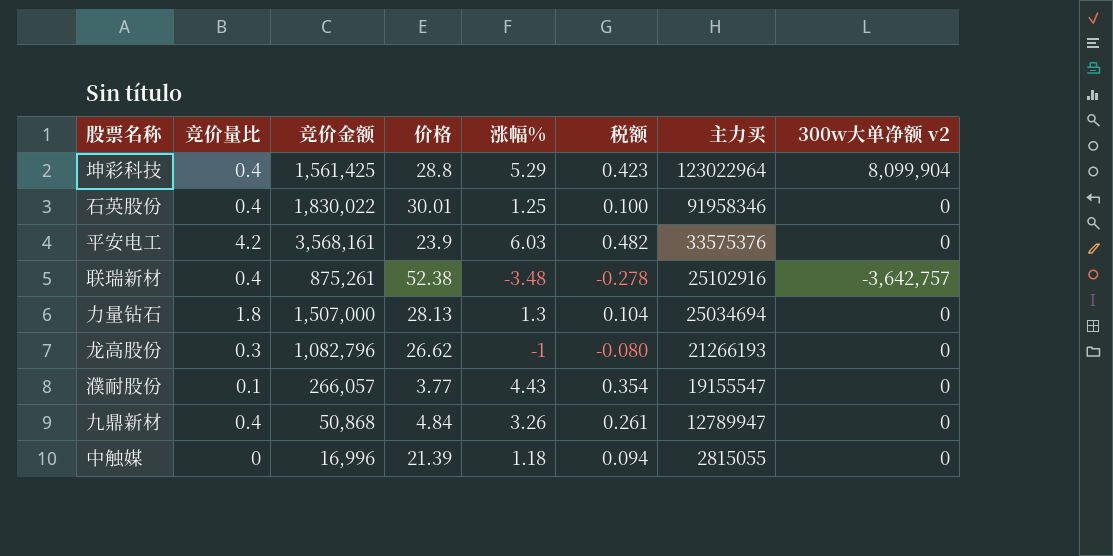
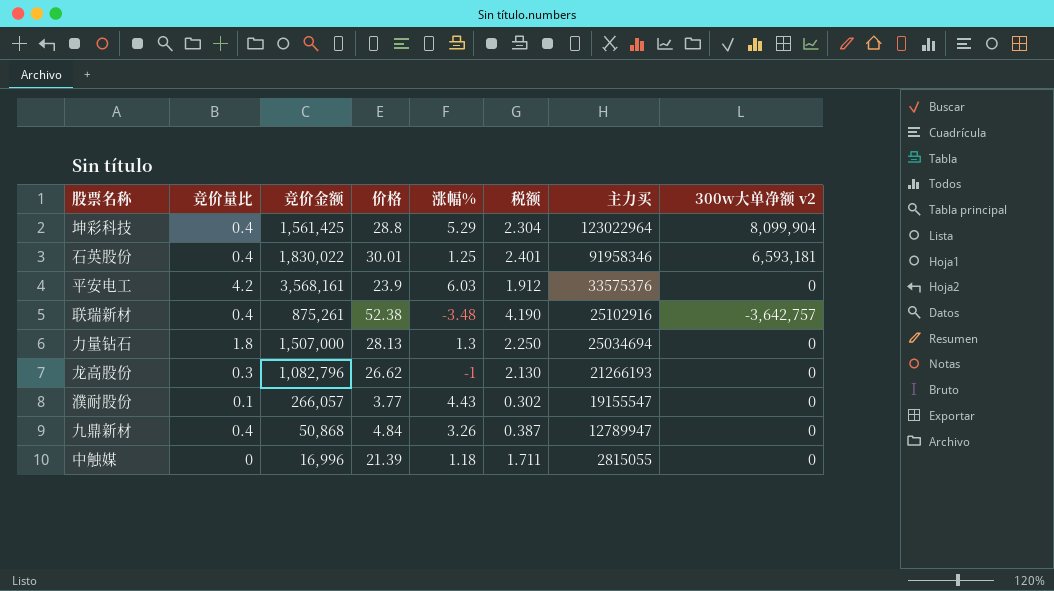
column 税额 | formula: [涨幅%] * 0.08 -> [价格] * 0.08
石英股份 | 300w大单净额 v2: 0 -> 6,593,181

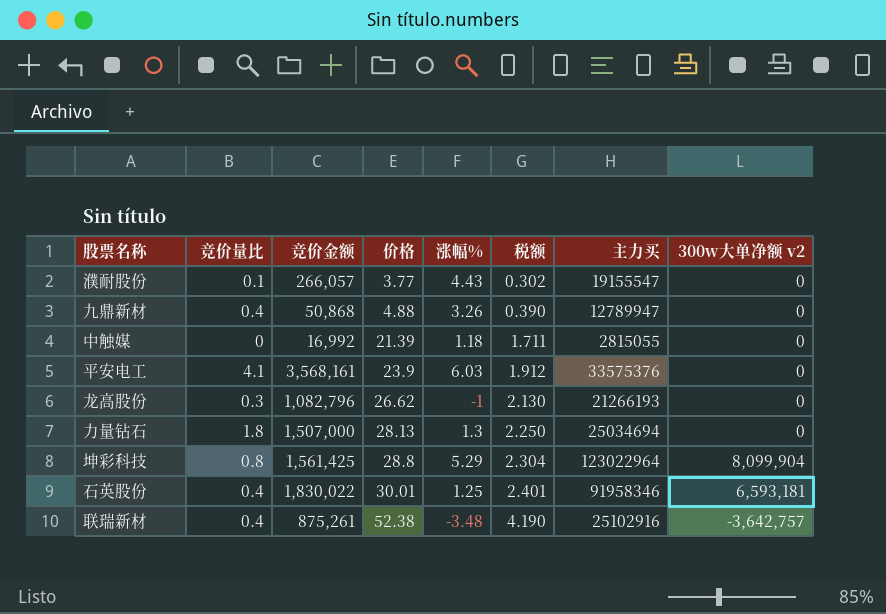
row order: 主力买 descending -> 价格 ascending
九鼎新材 | 价格: 4.84 -> 4.88
九鼎新材 | 税额: 0.387 -> 0.390
中触媒 | 竞价金额: 16,996 -> 16,992
平安电工 | 竞价量比: 4.2 -> 4.1
坤彩科技 | 竞价量比: 0.4 -> 0.8

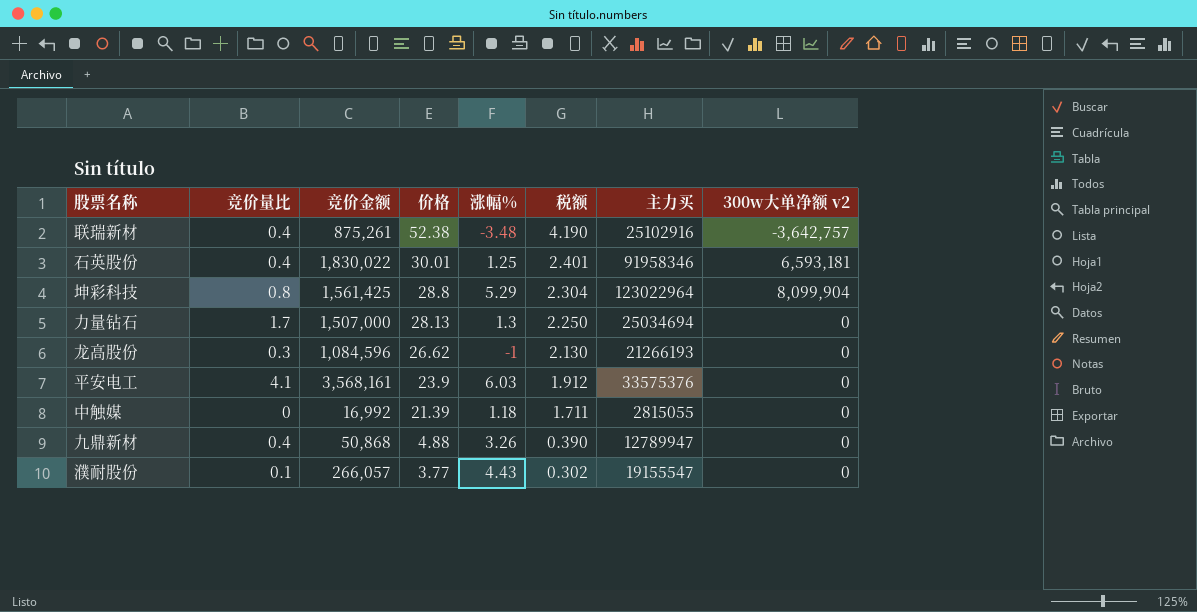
row order: 价格 ascending -> 价格 descending
力量钻石 | 竞价量比: 1.8 -> 1.7
龙高股份 | 竞价金额: 1,082,796 -> 1,084,596

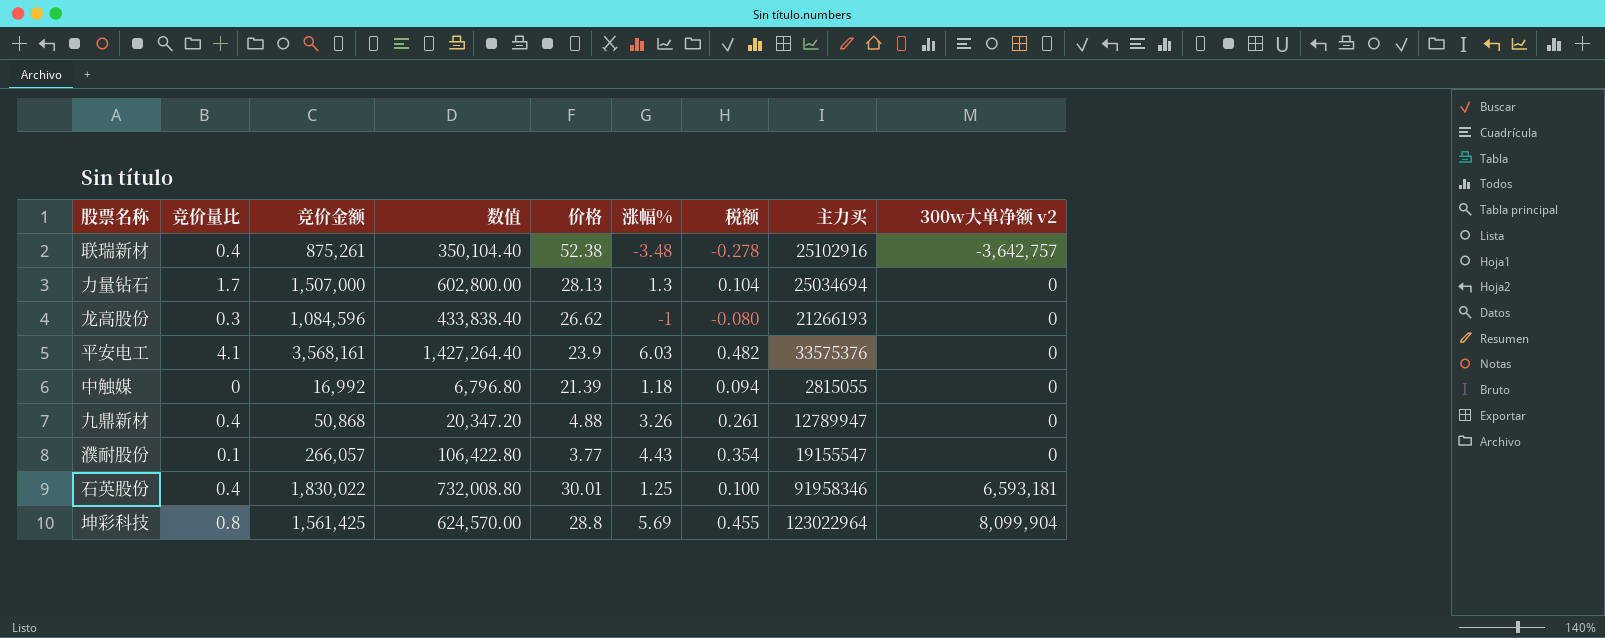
row order: 价格 descending -> 300w大单净额 v2 ascending
column 数值 | formula: none -> [竞价金额] * 0.4
column 税额 | formula: [价格] * 0.08 -> [涨幅%] * 0.08
坤彩科技 | 涨幅%: 5.29 -> 5.69

